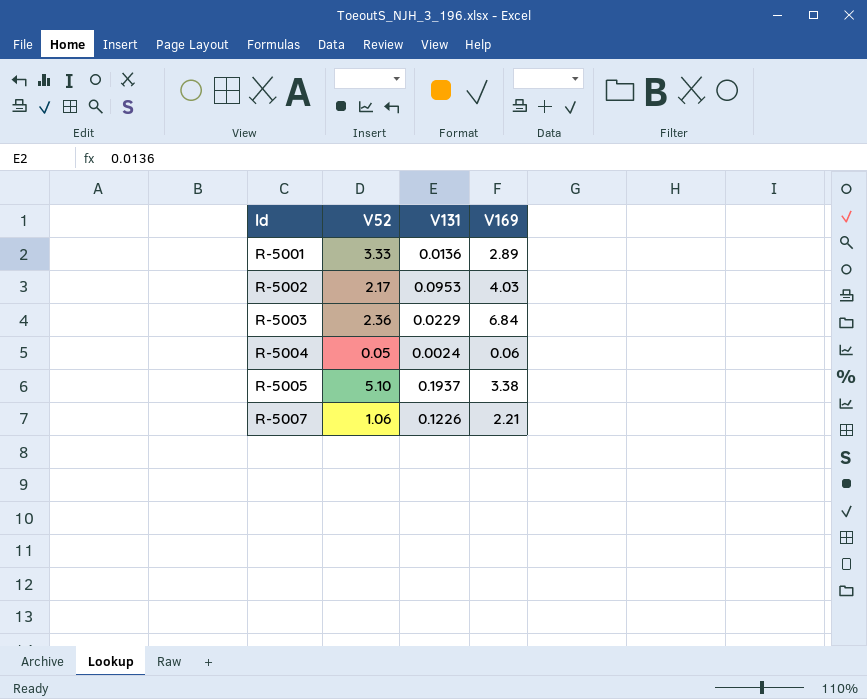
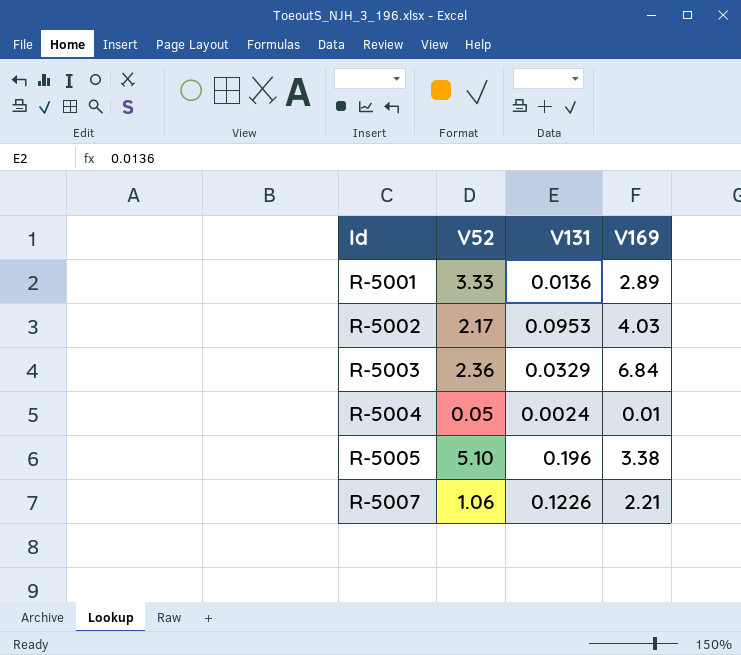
R-5003 | V131: 0.0229 -> 0.0329
R-5004 | V169: 0.06 -> 0.01
R-5005 | V131: 0.1937 -> 0.196

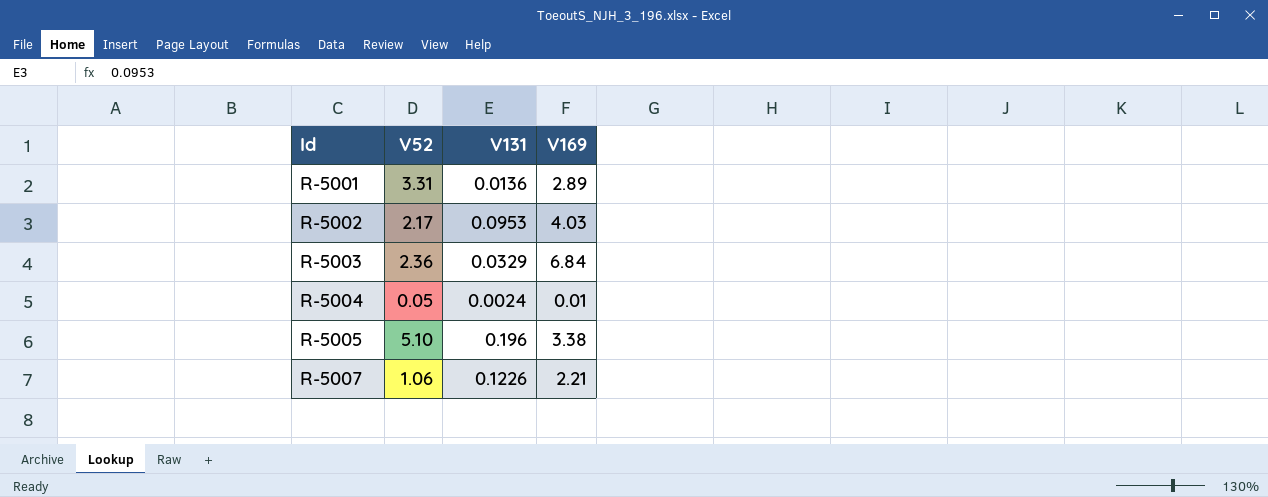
R-5001 | V52: 3.33 -> 3.31

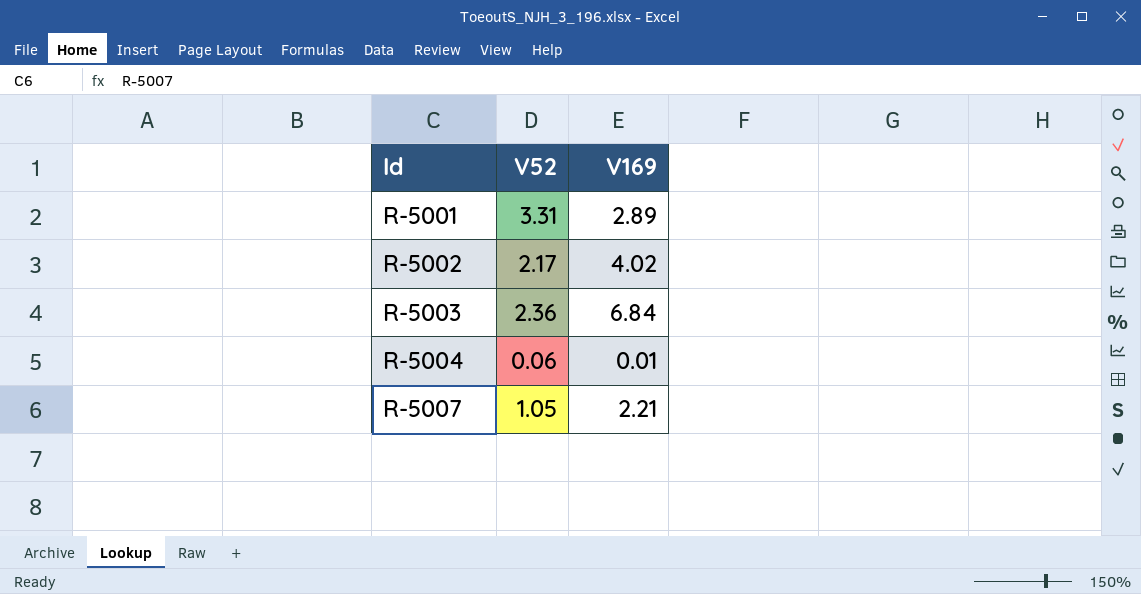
column V131 | position: 3 -> none
row R-5005: 5.10 | 0.196 | 3.38 -> none
R-5002 | V169: 4.03 -> 4.02
R-5004 | V52: 0.05 -> 0.06
R-5007 | V52: 1.06 -> 1.05

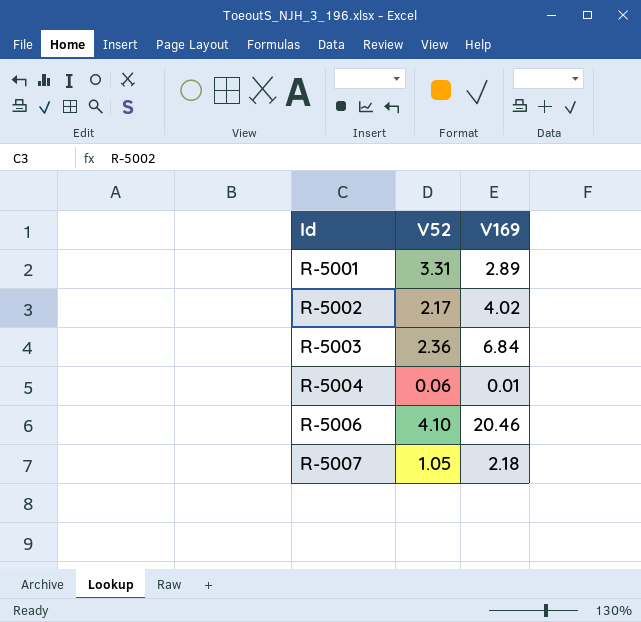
row R-5006: none -> 4.10 | 20.46
R-5007 | V169: 2.21 -> 2.18

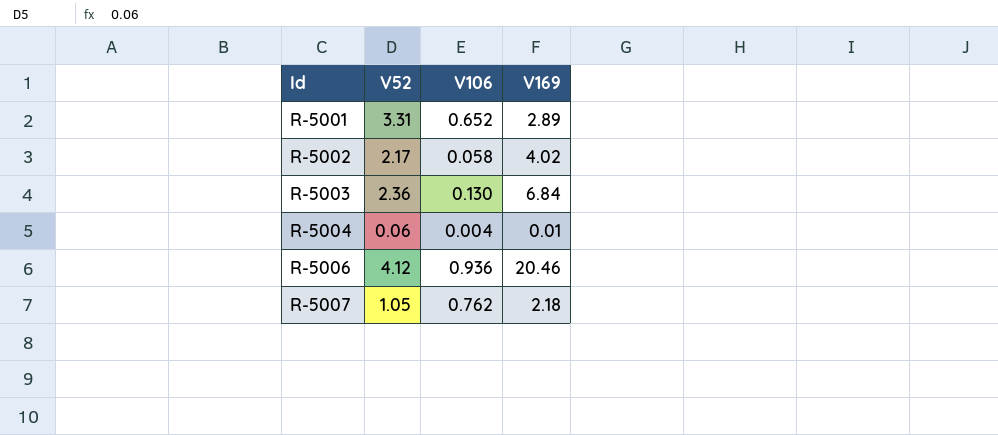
column V106 | position: none -> 3
R-5006 | V52: 4.10 -> 4.12

